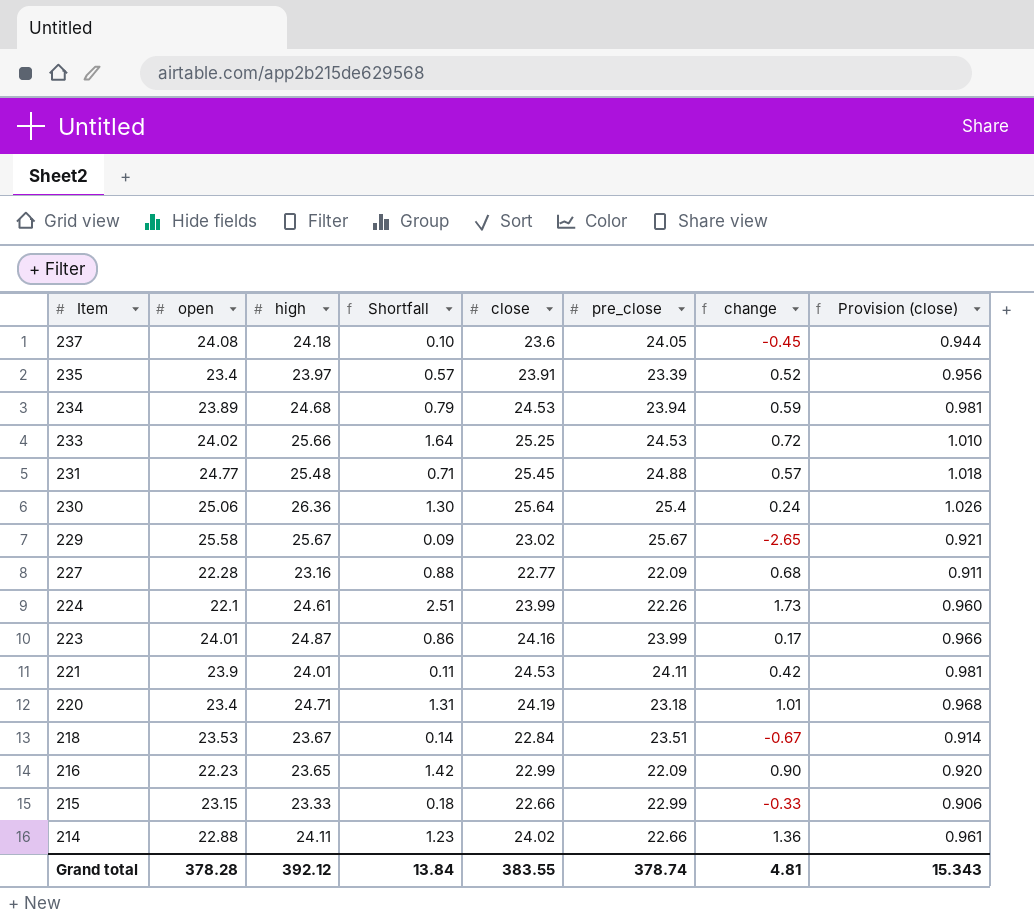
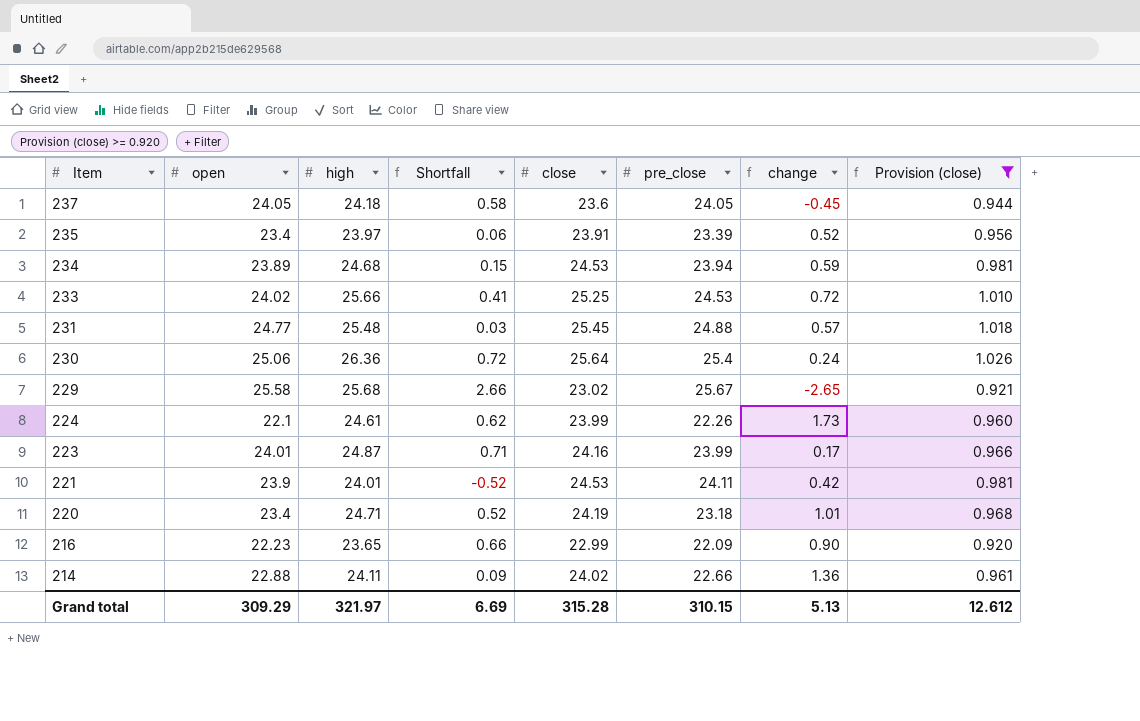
filter: none -> Provision (close) >= 0.920
column Shortfall | formula: [high] - [open] -> [high] - [close]
237 | open: 24.08 -> 24.05
229 | high: 25.67 -> 25.68
Grand total | open: 378.28 -> 309.29
Grand total | high: 392.12 -> 321.97
Grand total | Shortfall: 13.84 -> 6.69
Grand total | close: 383.55 -> 315.28
Grand total | pre_close: 378.74 -> 310.15
Grand total | change: 4.81 -> 5.13
Grand total | Provision (close): 15.343 -> 12.612

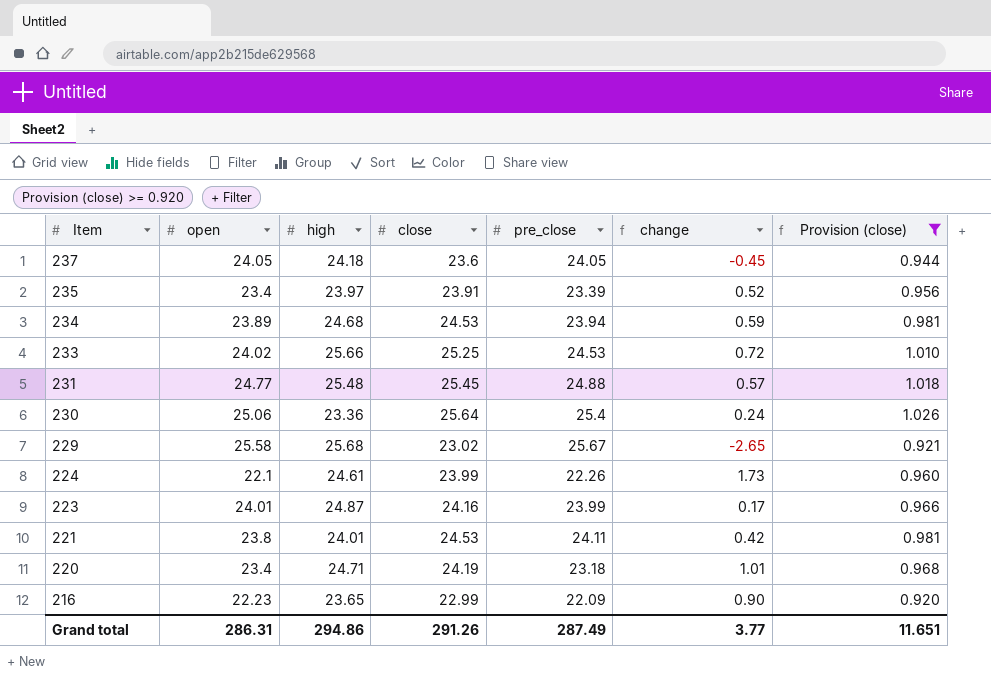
column Shortfall | formula: [high] - [close] -> none
row 214: 22.88 | 24.11 | 0.09 | 24.02 | 22.66 | 1.36 | 0.961 -> none
230 | high: 26.36 -> 23.36
221 | open: 23.9 -> 23.8
Grand total | open: 309.29 -> 286.31
Grand total | high: 321.97 -> 294.86
Grand total | close: 315.28 -> 291.26
Grand total | pre_close: 310.15 -> 287.49
Grand total | change: 5.13 -> 3.77
Grand total | Provision (close): 12.612 -> 11.651

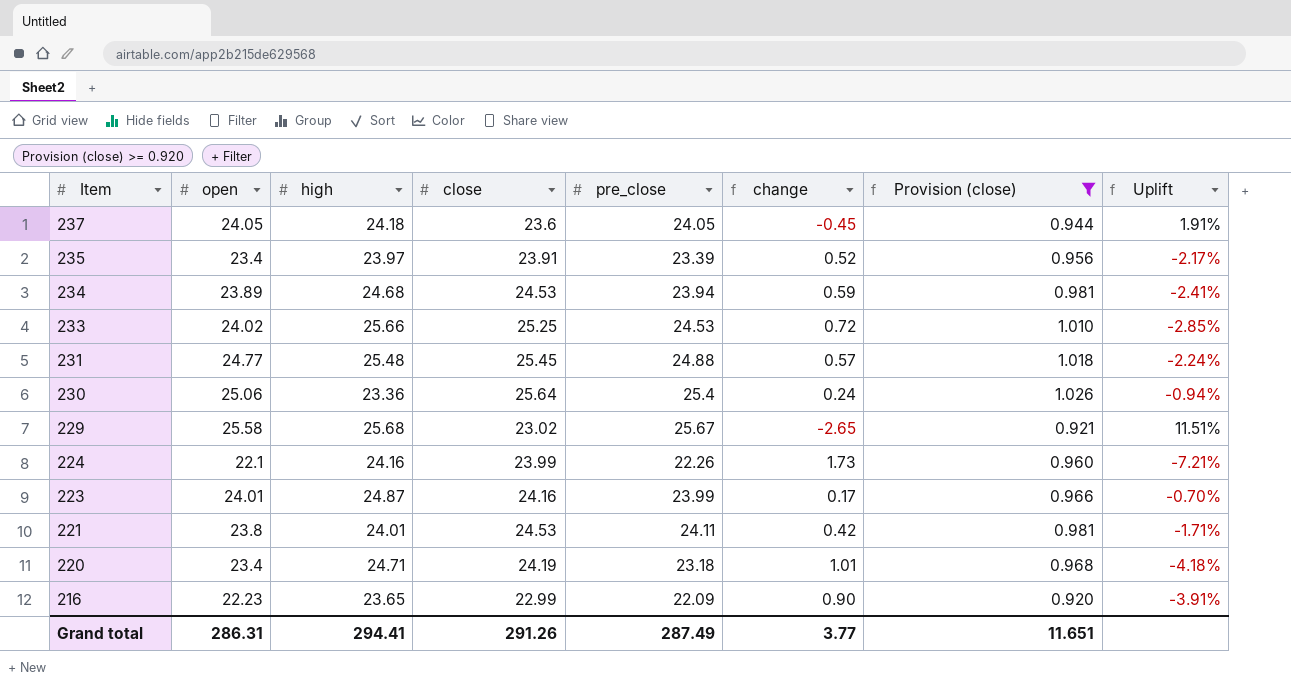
column Uplift | formula: none -> ([pre_close] - [close]) / [close]
224 | high: 24.61 -> 24.16
Grand total | high: 294.86 -> 294.41

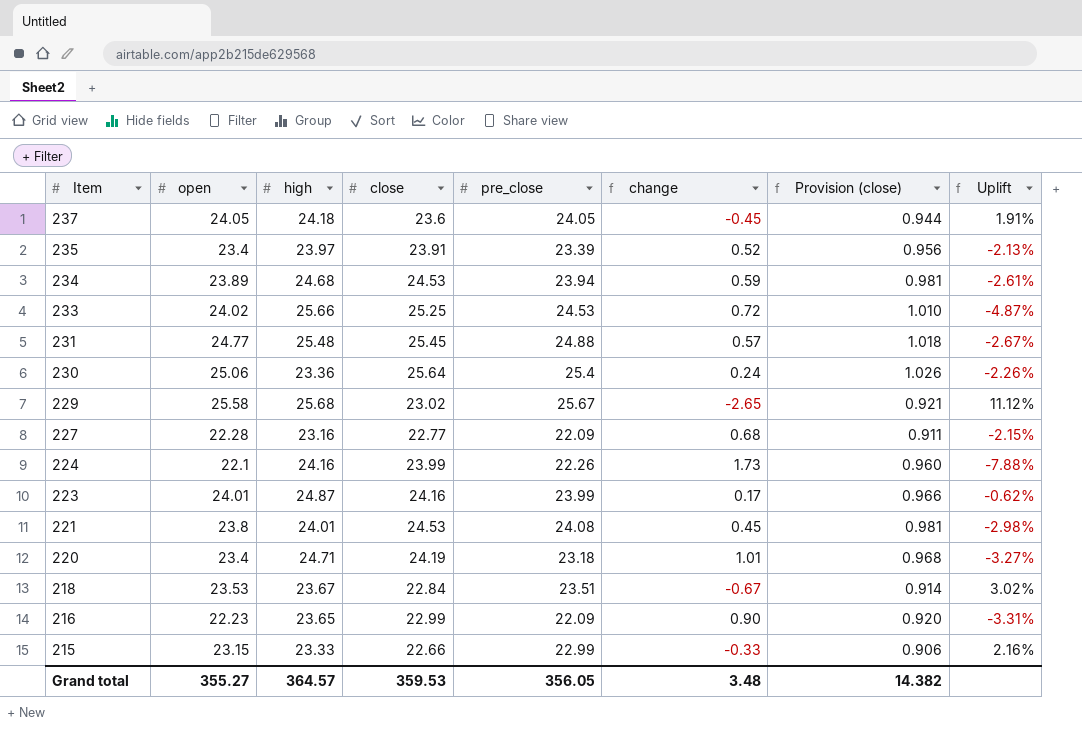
filter: Provision (close) >= 0.920 -> none
column Uplift | formula: ([pre_close] - [close]) / [close] -> ([open] - [close]) / [close]
221 | pre_close: 24.11 -> 24.08
221 | change: 0.42 -> 0.45
Grand total | open: 286.31 -> 355.27
Grand total | high: 294.41 -> 364.57
Grand total | close: 291.26 -> 359.53
Grand total | pre_close: 287.49 -> 356.05
Grand total | change: 3.77 -> 3.48
Grand total | Provision (close): 11.651 -> 14.382

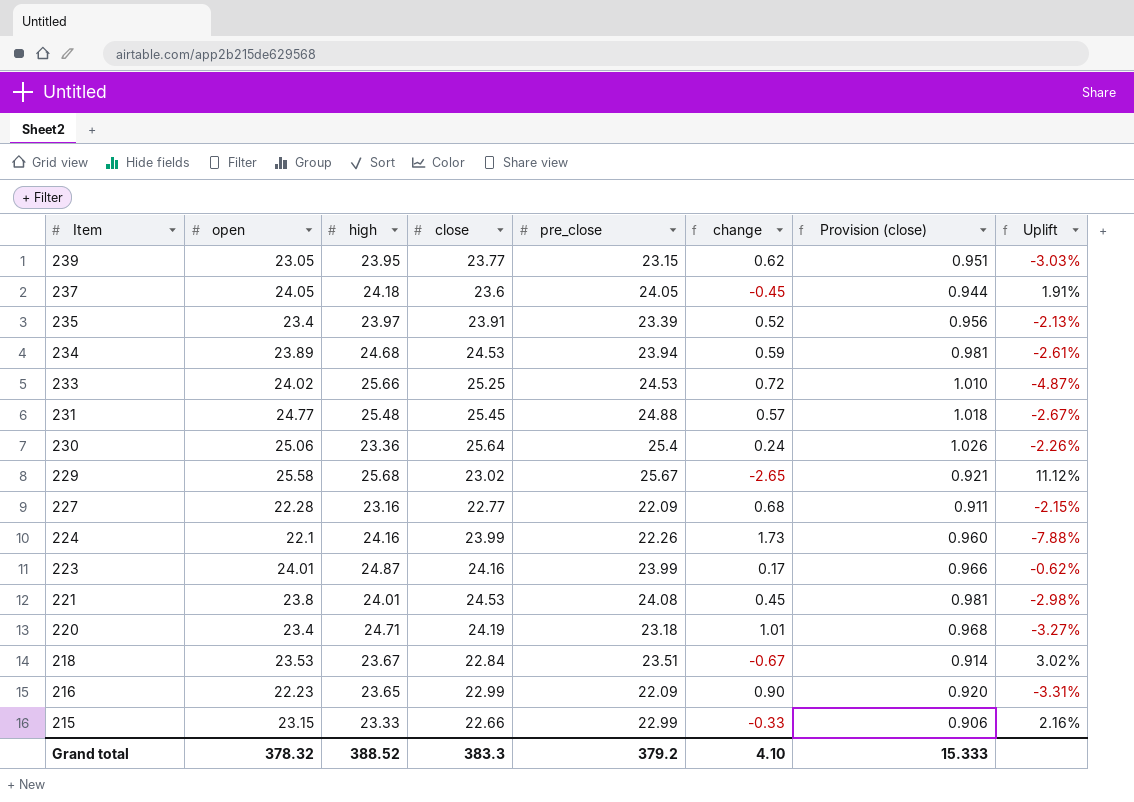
row 239: none -> 23.05 | 23.95 | 23.77 | 23.15 | 0.62 | 0.951 | -3.03%
Grand total | open: 355.27 -> 378.32
Grand total | high: 364.57 -> 388.52
Grand total | close: 359.53 -> 383.3
Grand total | pre_close: 356.05 -> 379.2
Grand total | change: 3.48 -> 4.10
Grand total | Provision (close): 14.382 -> 15.333

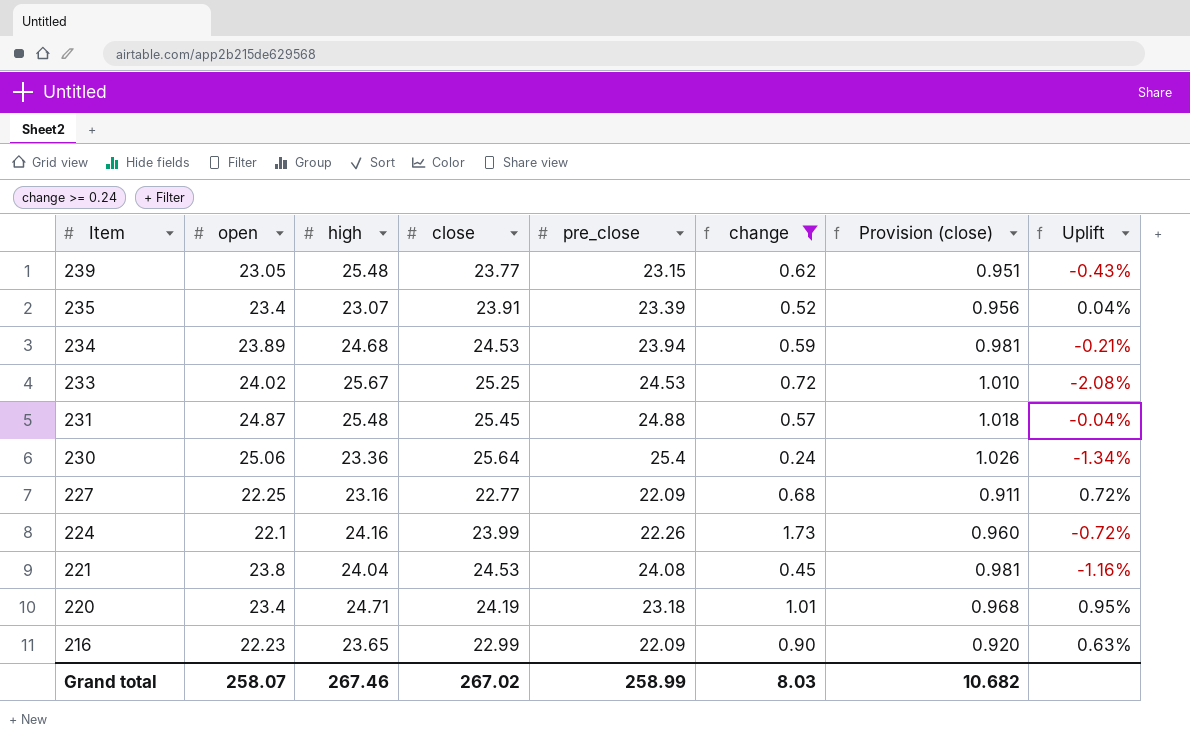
filter: none -> change >= 0.24
column Uplift | formula: ([open] - [close]) / [close] -> ([open] - [pre_close]) / [pre_close]
239 | high: 23.95 -> 25.48
235 | high: 23.97 -> 23.07
233 | high: 25.66 -> 25.67
231 | open: 24.77 -> 24.87
227 | open: 22.28 -> 22.25
221 | high: 24.01 -> 24.04
Grand total | open: 378.32 -> 258.07
Grand total | high: 388.52 -> 267.46
Grand total | close: 383.3 -> 267.02
Grand total | pre_close: 379.2 -> 258.99
Grand total | change: 4.10 -> 8.03
Grand total | Provision (close): 15.333 -> 10.682

